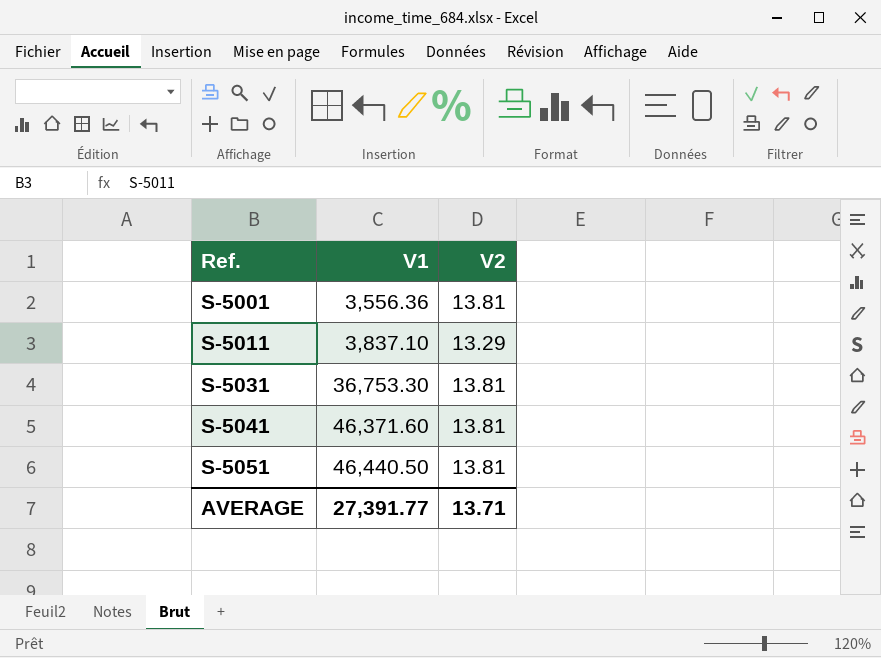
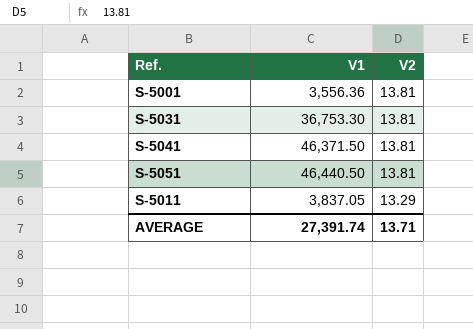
row order: Ref. ascending -> V2 descending
S-5041 | V1: 46,371.60 -> 46,371.50
S-5011 | V1: 3,837.10 -> 3,837.05
AVERAGE | V1: 27,391.77 -> 27,391.74

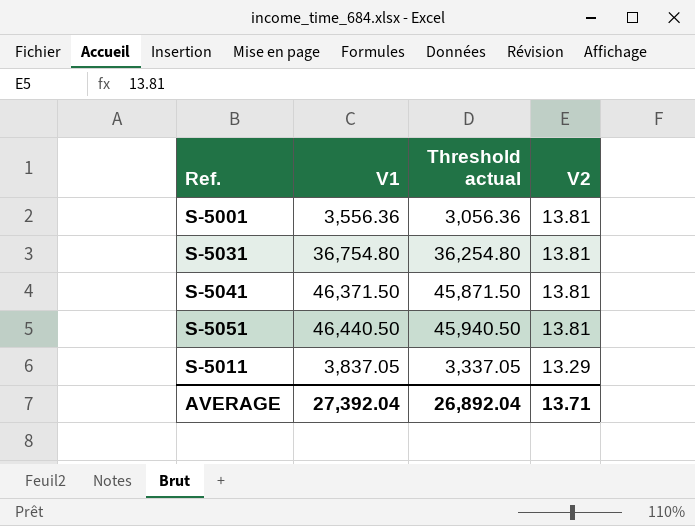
column Threshold actual | formula: none -> [V1] - 500
S-5031 | V1: 36,753.30 -> 36,754.80
AVERAGE | V1: 27,391.74 -> 27,392.04

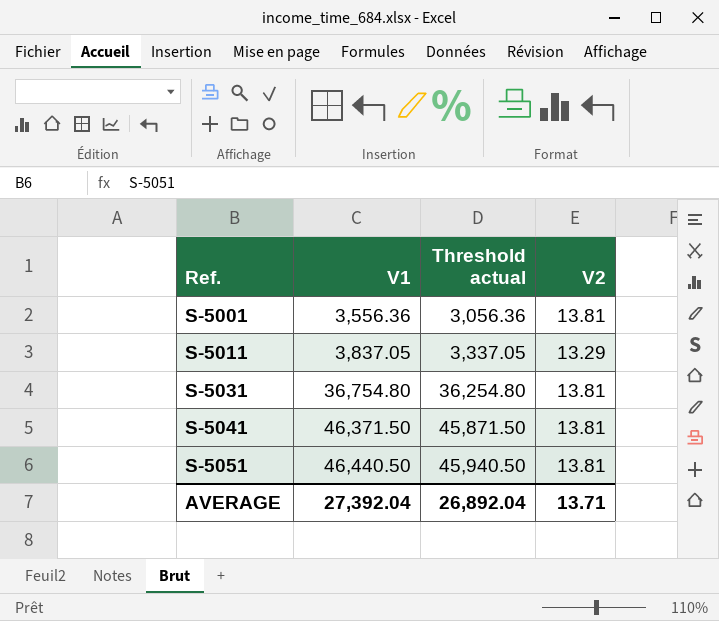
row order: V2 descending -> Ref. ascending

